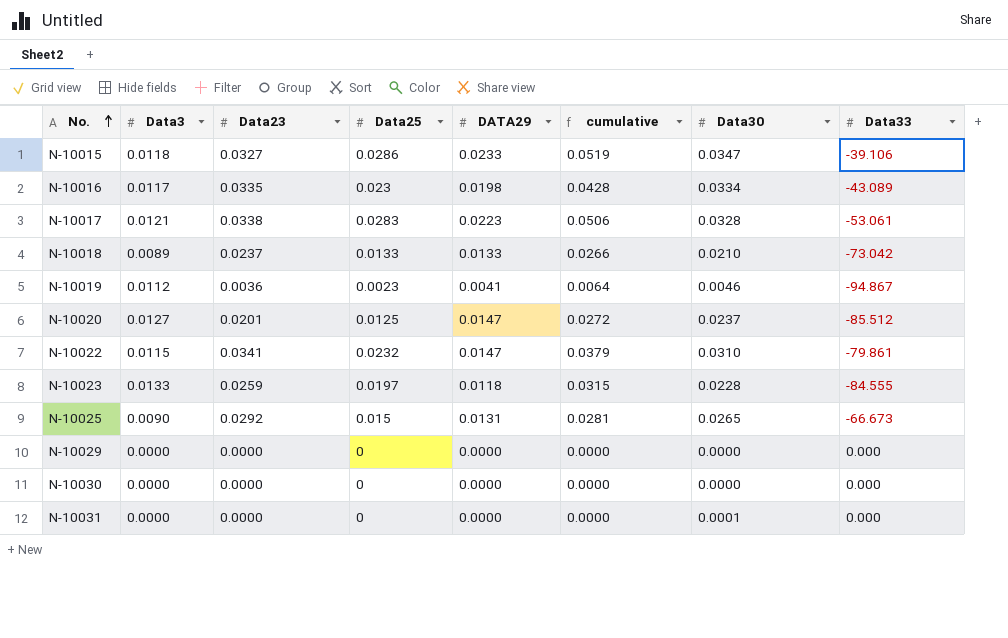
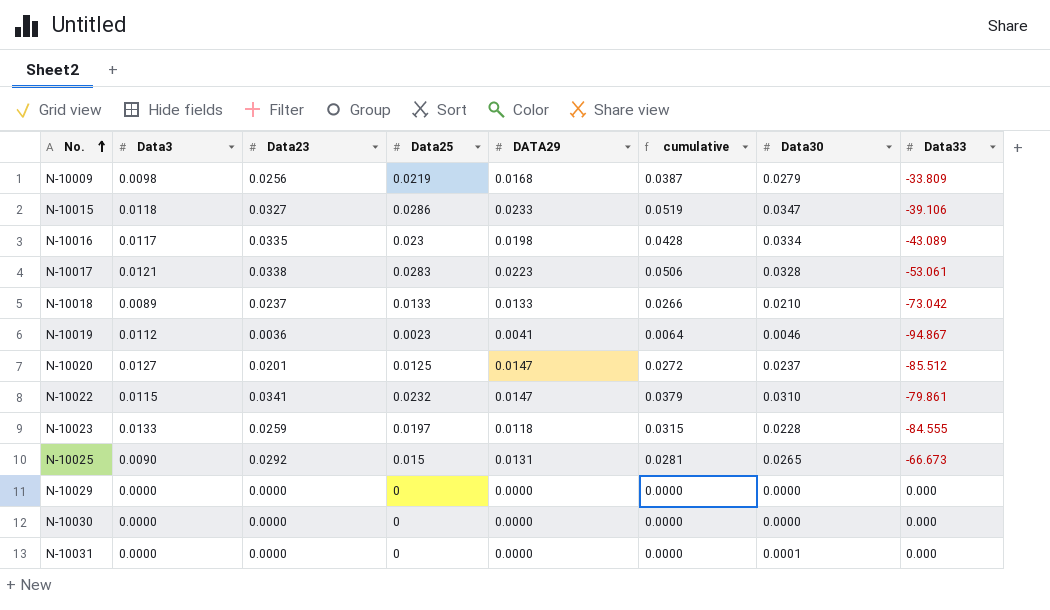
row N-10009: none -> 0.0098 | 0.0256 | 0.0219 | 0.0168 | 0.0387 | 0.0279 | -33.809

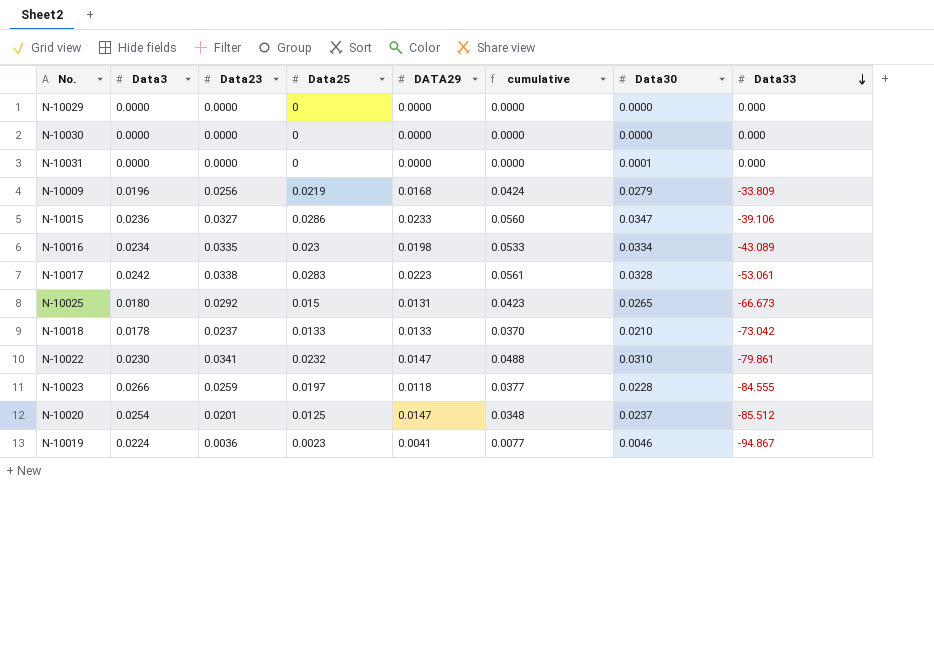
row order: No. ascending -> Data33 descending
column cumulative | formula: [Data25] + [DATA29] -> [Data23] + [DATA29]
N-10009 | Data3: 0.0098 -> 0.0196
N-10015 | Data3: 0.0118 -> 0.0236
N-10016 | Data3: 0.0117 -> 0.0234
N-10017 | Data3: 0.0121 -> 0.0242
N-10025 | Data3: 0.0090 -> 0.0180
N-10018 | Data3: 0.0089 -> 0.0178
N-10022 | Data3: 0.0115 -> 0.0230
N-10023 | Data3: 0.0133 -> 0.0266
N-10020 | Data3: 0.0127 -> 0.0254
N-10019 | Data3: 0.0112 -> 0.0224

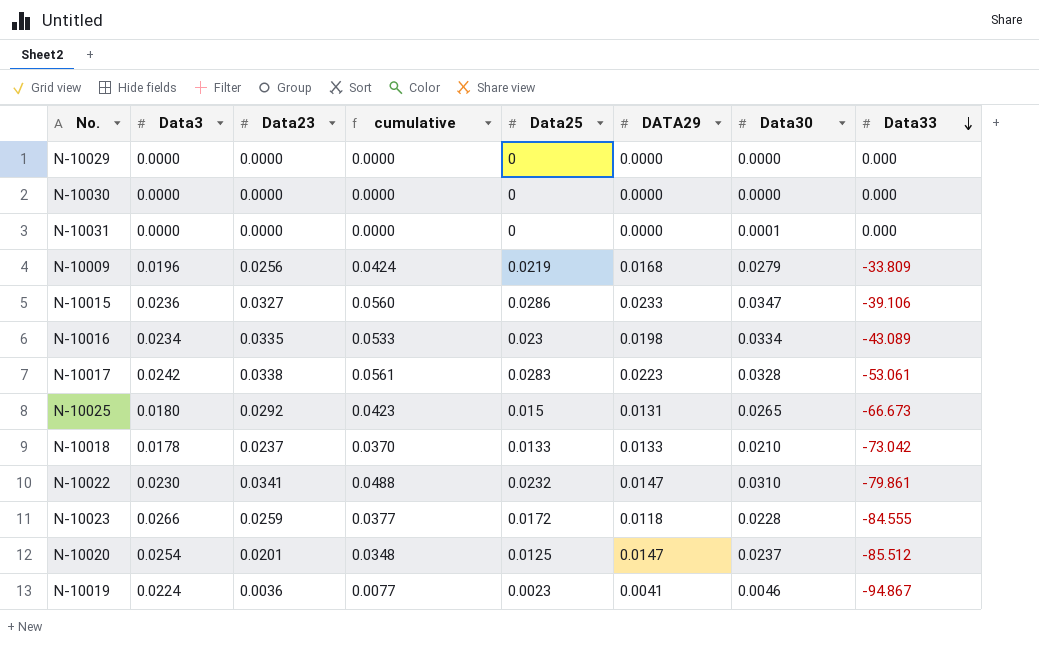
column cumulative | position: 6 -> 4
N-10023 | Data25: 0.0197 -> 0.0172

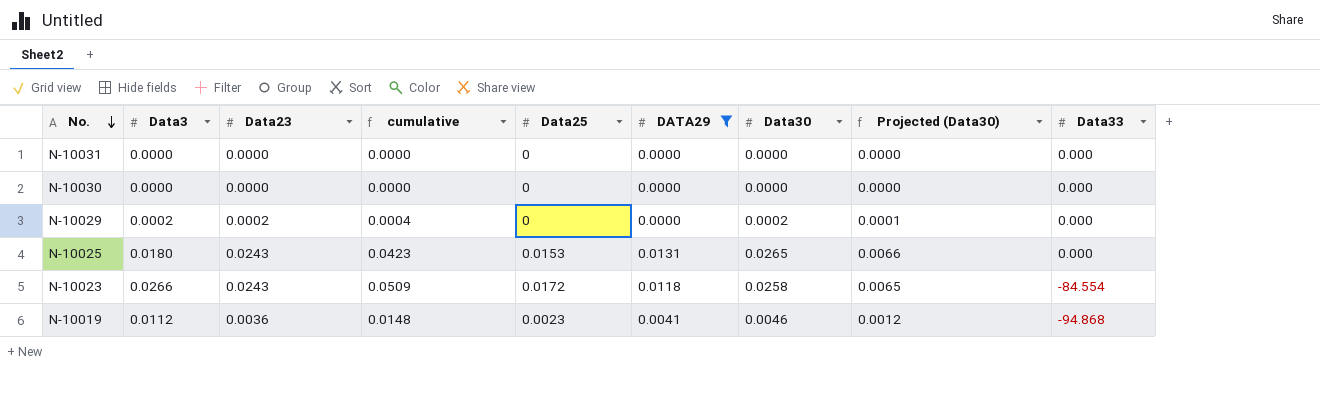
filter: none -> DATA29 <= 0.0131
row order: Data33 descending -> No. descending
column cumulative | formula: [Data23] + [DATA29] -> [Data3] + [Data23]
column Projected (Data30) | formula: none -> [Data30] * 0.25
N-10031 | Data30: 0.0001 -> 0.0000
N-10029 | Data3: 0.0000 -> 0.0002
N-10029 | Data23: 0.0000 -> 0.0002
N-10029 | Data30: 0.0000 -> 0.0002
N-10025 | Data23: 0.0292 -> 0.0243
N-10025 | Data25: 0.015 -> 0.0153
N-10025 | Data33: -66.673 -> 0.000
N-10023 | Data23: 0.0259 -> 0.0243
N-10023 | Data30: 0.0228 -> 0.0258
N-10023 | Data33: -84.555 -> -84.554
N-10019 | Data3: 0.0224 -> 0.0112
N-10019 | Data33: -94.867 -> -94.868

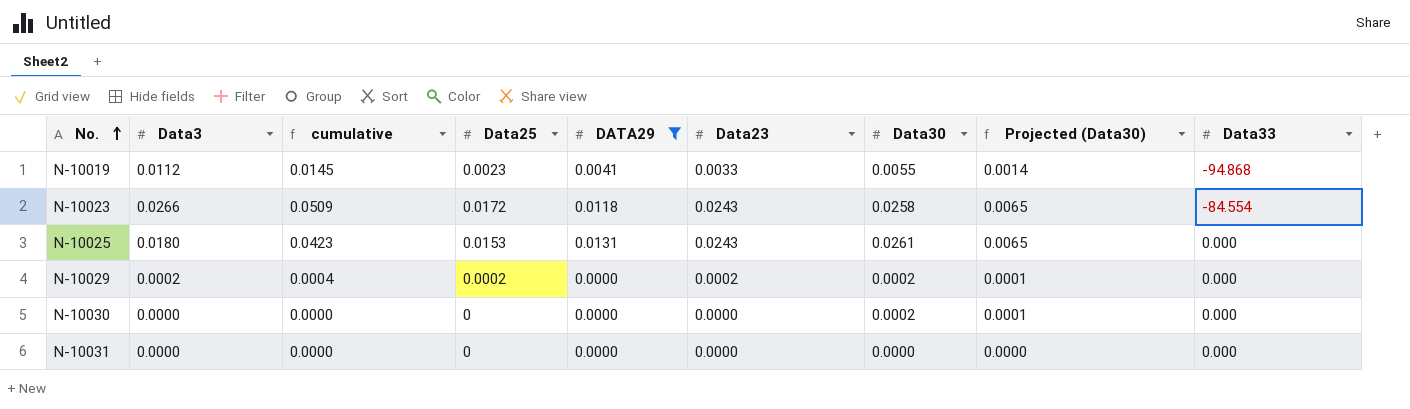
row order: No. descending -> No. ascending
column Data23 | position: 3 -> 6
N-10019 | cumulative: 0.0148 -> 0.0145
N-10019 | Data23: 0.0036 -> 0.0033
N-10019 | Data30: 0.0046 -> 0.0055
N-10019 | Projected (Data30): 0.0012 -> 0.0014
N-10025 | Data30: 0.0265 -> 0.0261
N-10025 | Projected (Data30): 0.0066 -> 0.0065
N-10029 | Data25: 0 -> 0.0002
N-10030 | Data30: 0.0000 -> 0.0002
N-10030 | Projected (Data30): 0.0000 -> 0.0001

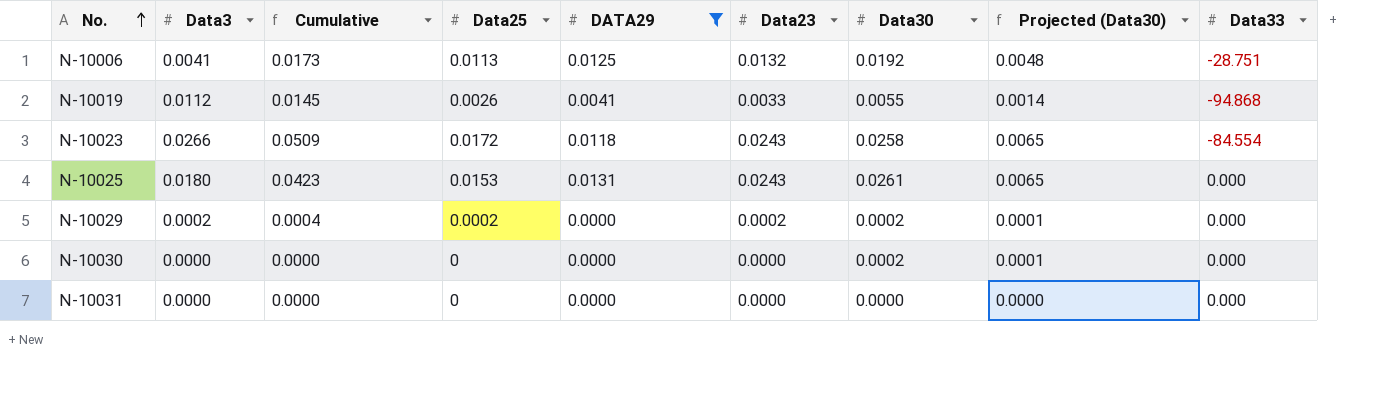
column name: cumulative -> Cumulative
row N-10006: none -> 0.0041 | 0.0173 | 0.0113 | 0.0125 | 0.0132 | 0.0192 | 0.0048 | -28.751
N-10019 | Data25: 0.0023 -> 0.0026

